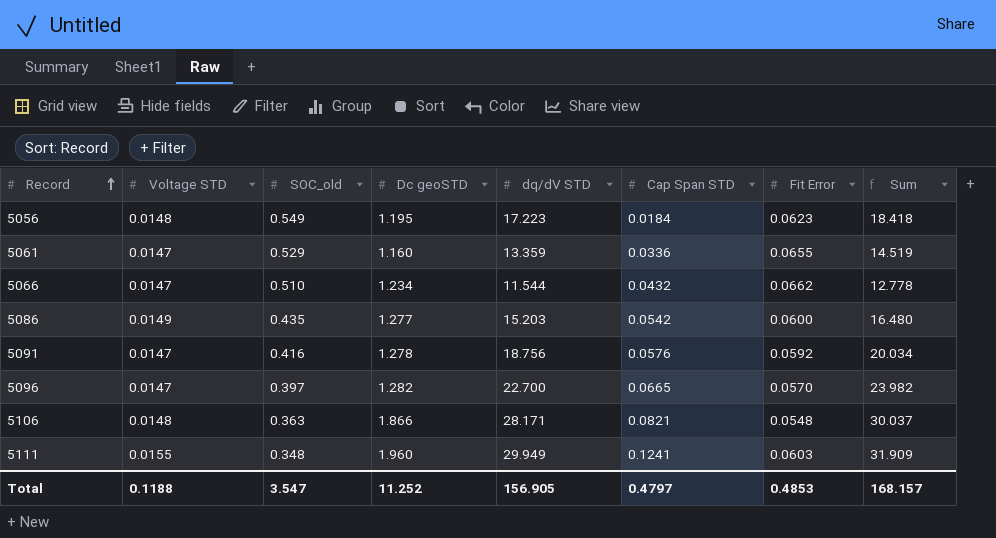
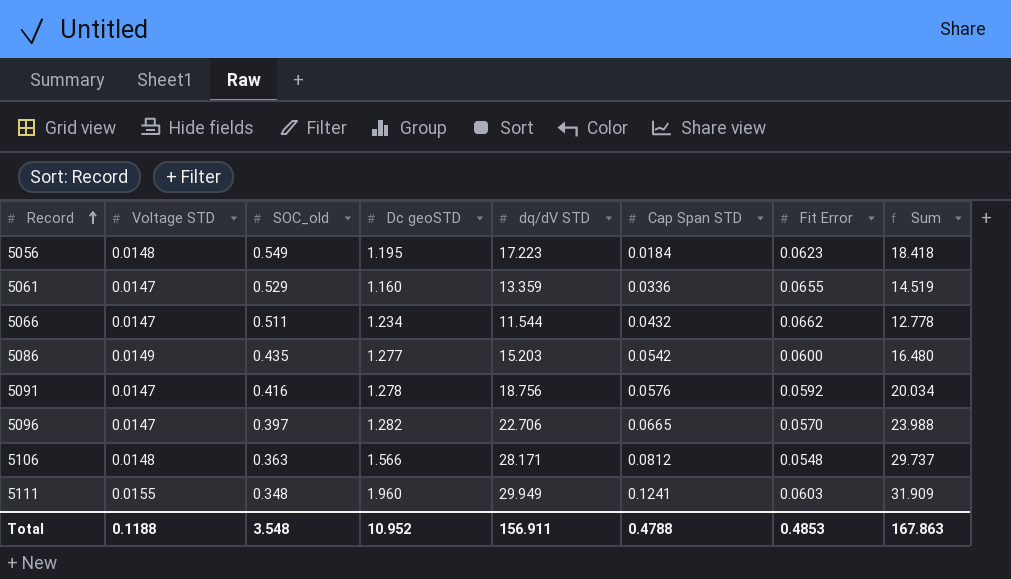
5066 | SOC_old: 0.510 -> 0.511
5096 | dq/dV STD: 22.700 -> 22.706
5096 | Sum: 23.982 -> 23.988
5106 | Dc geoSTD: 1.866 -> 1.566
5106 | Cap Span STD: 0.0821 -> 0.0812
5106 | Sum: 30.037 -> 29.737
Total | SOC_old: 3.547 -> 3.548
Total | Dc geoSTD: 11.252 -> 10.952
Total | dq/dV STD: 156.905 -> 156.911
Total | Cap Span STD: 0.4797 -> 0.4788
Total | Sum: 168.157 -> 167.863

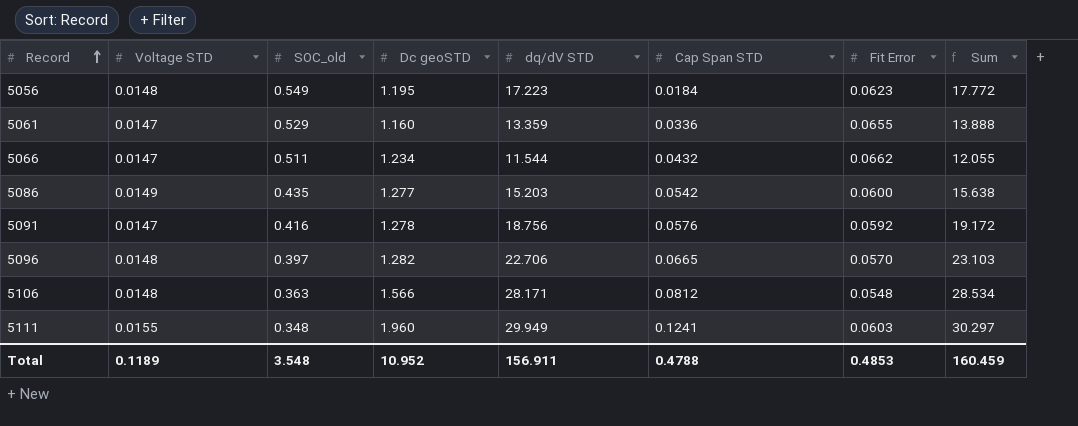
column Sum | formula: [Dc geoSTD] + [dq/dV STD] -> [SOC_old] + [dq/dV STD]
5096 | Voltage STD: 0.0147 -> 0.0148
Total | Voltage STD: 0.1188 -> 0.1189
Total | Sum: 167.863 -> 160.459

